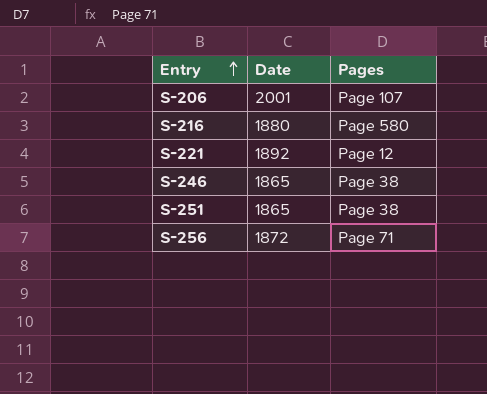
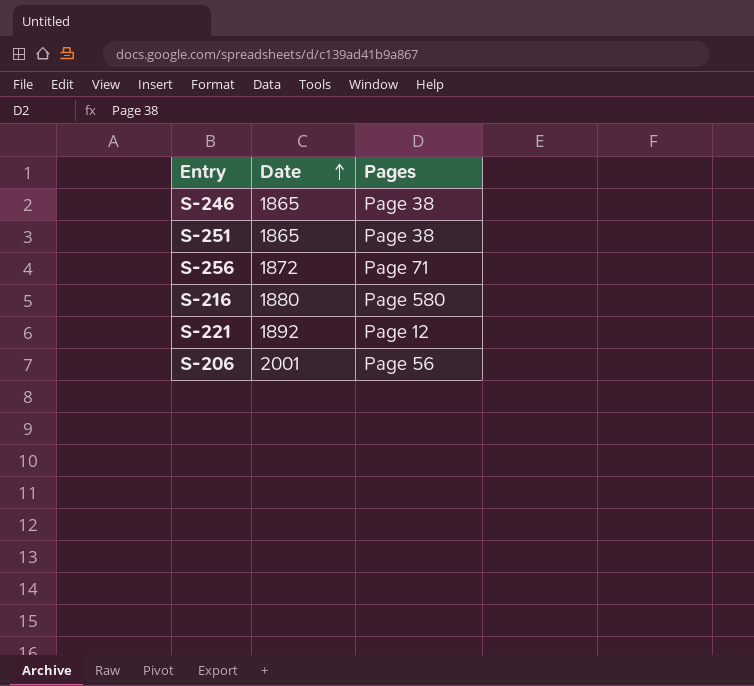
row order: Entry ascending -> Date ascending
S-206 | Pages: Page 107 -> Page 56

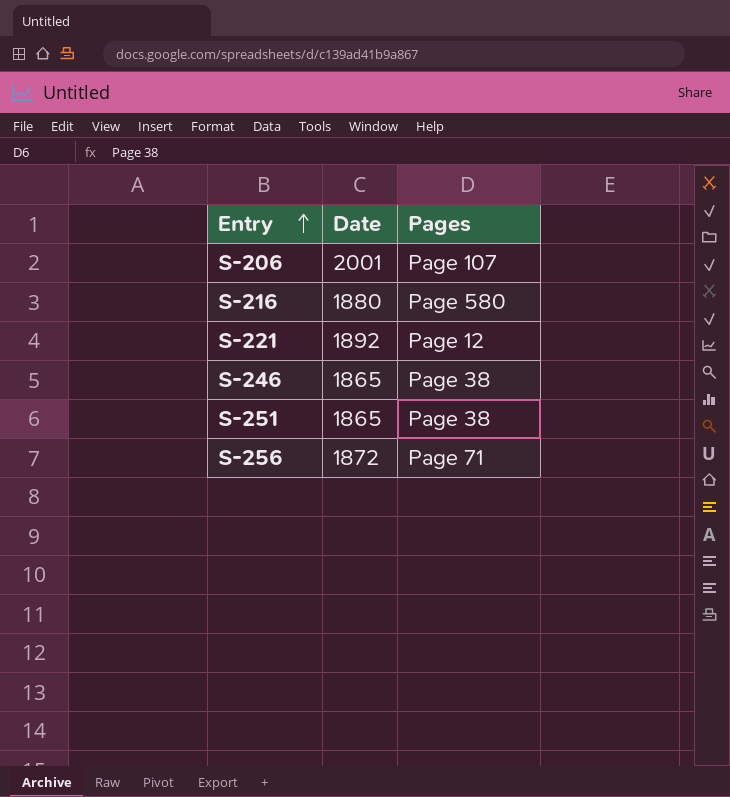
row order: Date ascending -> Entry ascending
S-206 | Pages: Page 56 -> Page 107

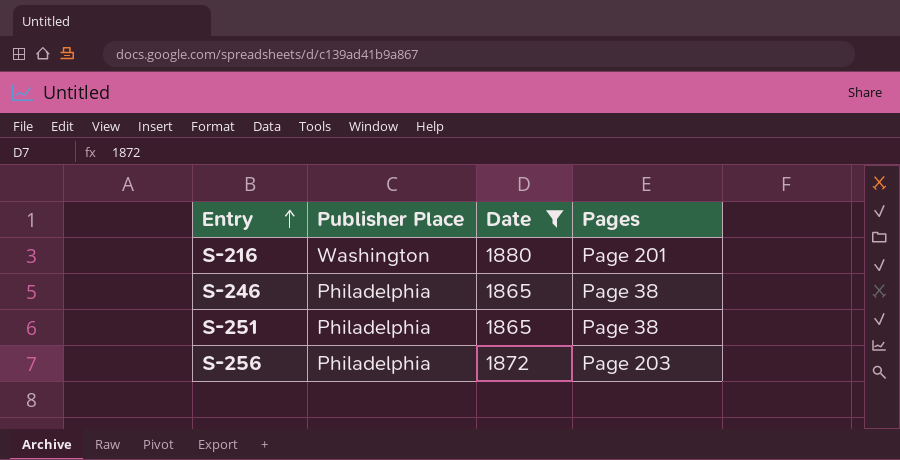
filter: none -> Date <= 1880
column Publisher Place | position: none -> 2
S-216 | Pages: Page 580 -> Page 201
S-256 | Pages: Page 71 -> Page 203

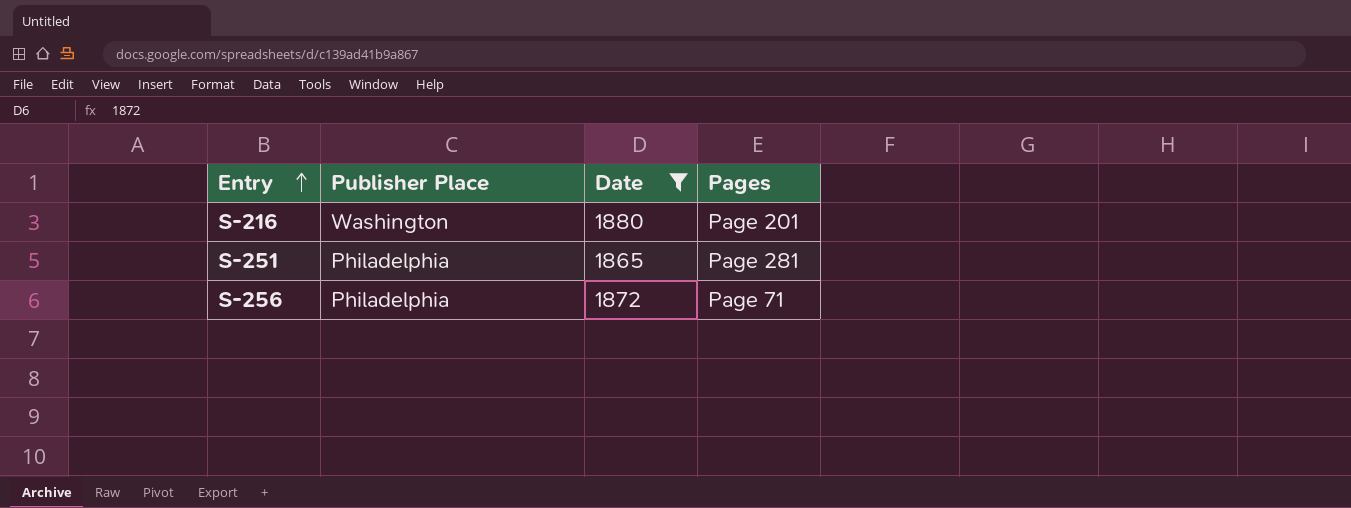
row S-246: Philadelphia | 1865 | Page 38 -> none
S-251 | Pages: Page 38 -> Page 281
S-256 | Pages: Page 203 -> Page 71

